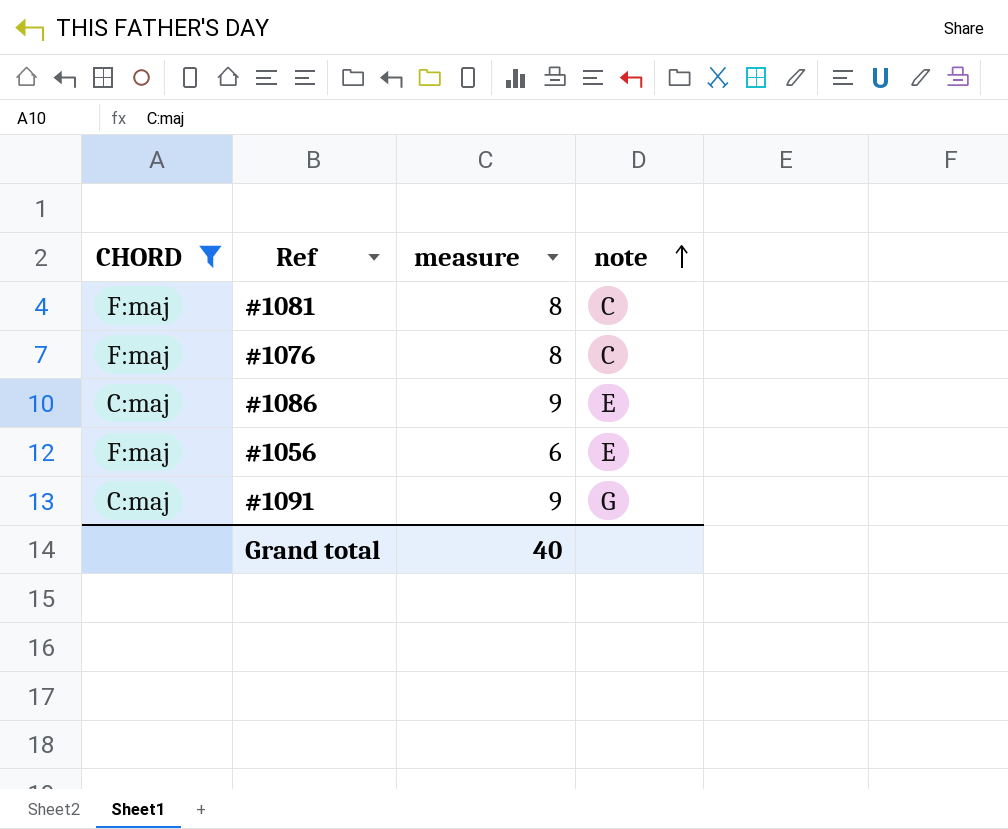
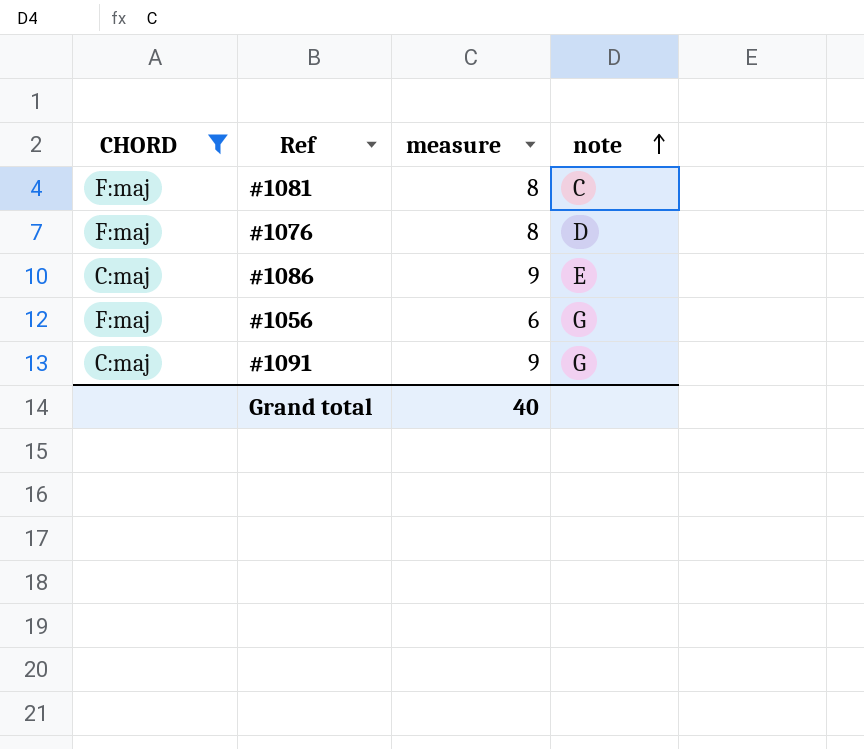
#1076 | note: C -> D
#1056 | note: E -> G

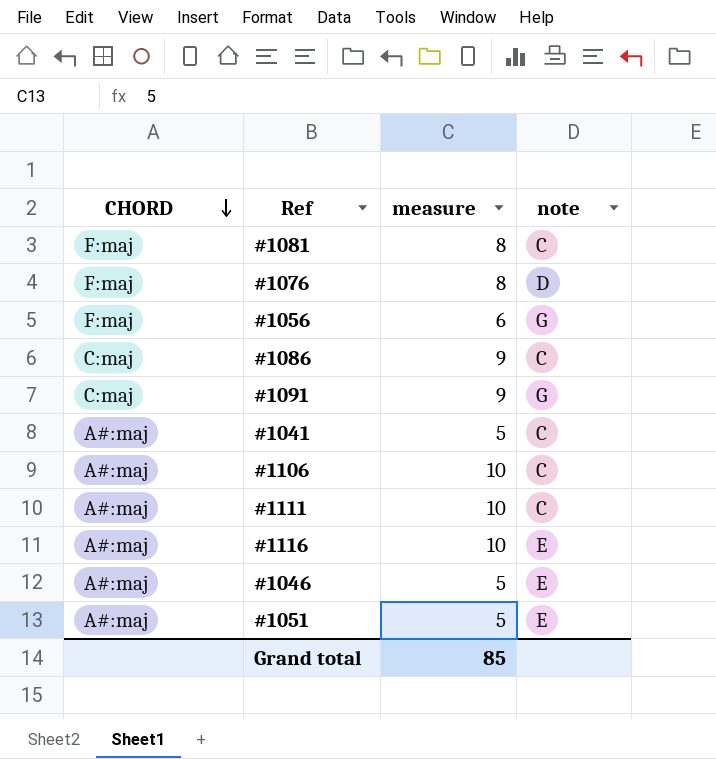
filter: CHORD != A#:maj -> none
row order: note ascending -> CHORD descending
#1086 | note: E -> C
Grand total | measure: 40 -> 85

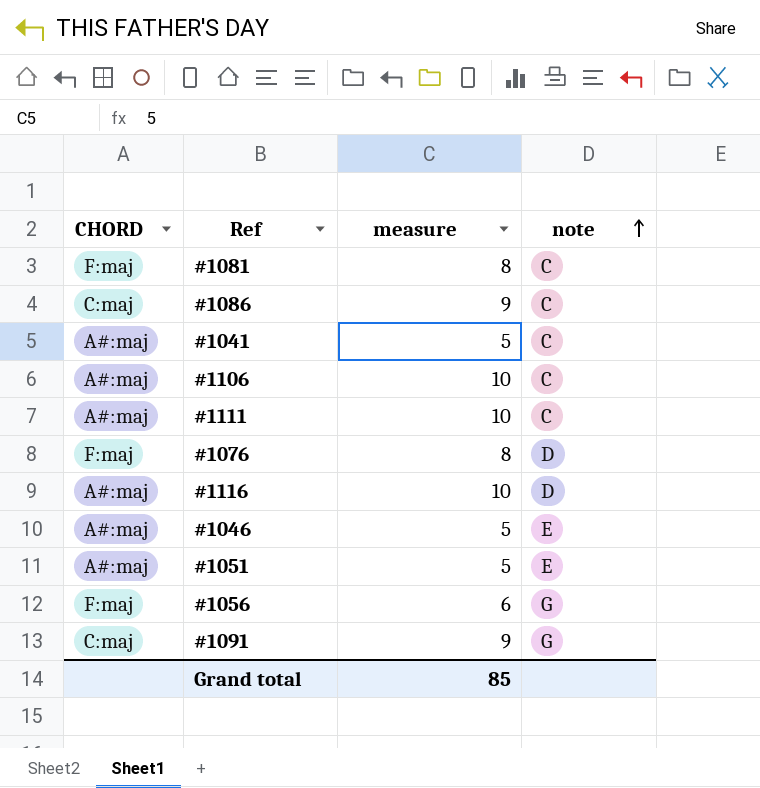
row order: CHORD descending -> note ascending
#1116 | note: E -> D

